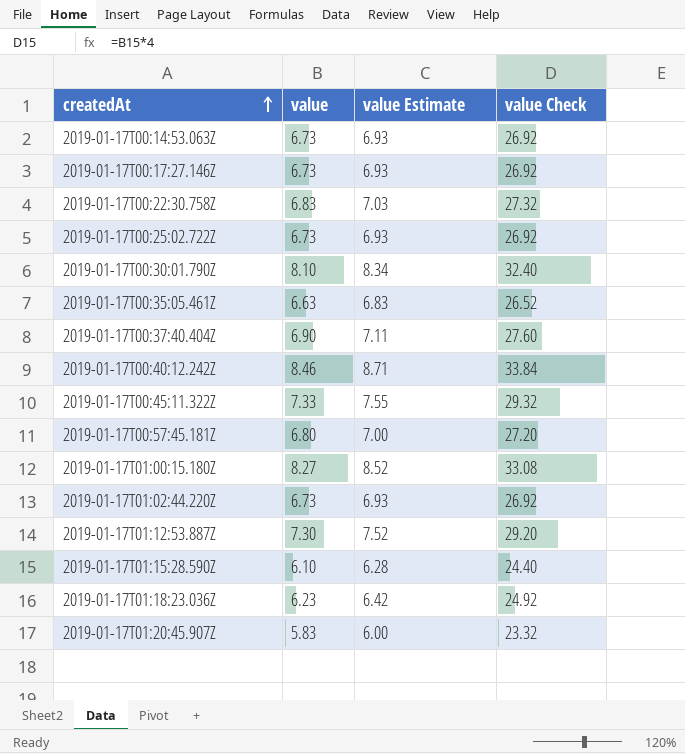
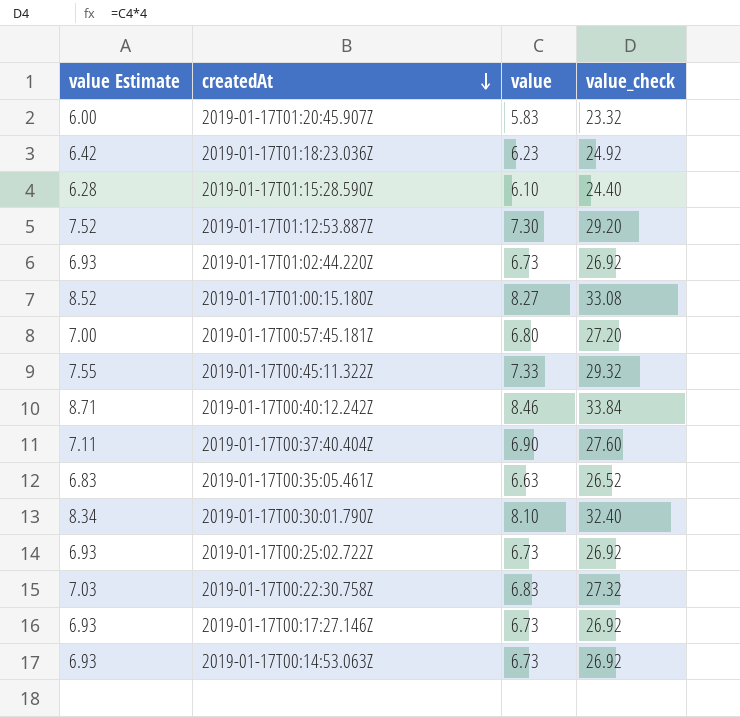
row order: createdAt ascending -> createdAt descending
column value Estimate | position: 3 -> 1
column name: value Check -> value_check

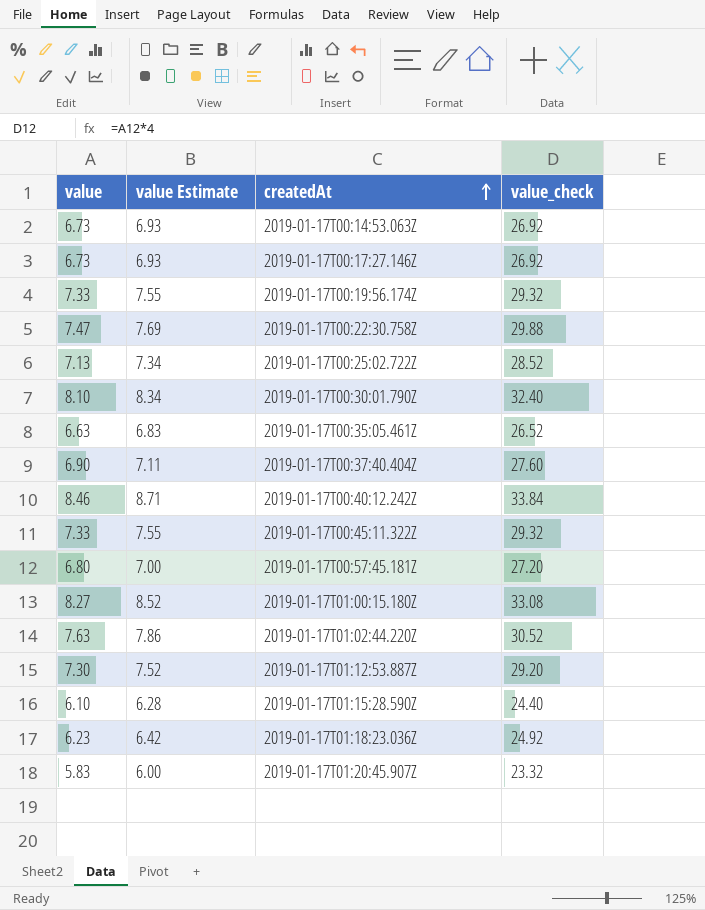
row order: createdAt descending -> createdAt ascending
column value | position: 3 -> 1
row 2019-01-17T00:19:56.174Z: none -> 7.33 | 7.55 | 29.32
2019-01-17T00:22:30.758Z | value: 6.83 -> 7.47
2019-01-17T00:22:30.758Z | value Estimate: 7.03 -> 7.69
2019-01-17T00:22:30.758Z | value_check: 27.32 -> 29.88
2019-01-17T00:25:02.722Z | value: 6.73 -> 7.13
2019-01-17T00:25:02.722Z | value Estimate: 6.93 -> 7.34
2019-01-17T00:25:02.722Z | value_check: 26.92 -> 28.52
2019-01-17T01:02:44.220Z | value: 6.73 -> 7.63
2019-01-17T01:02:44.220Z | value Estimate: 6.93 -> 7.86
2019-01-17T01:02:44.220Z | value_check: 26.92 -> 30.52

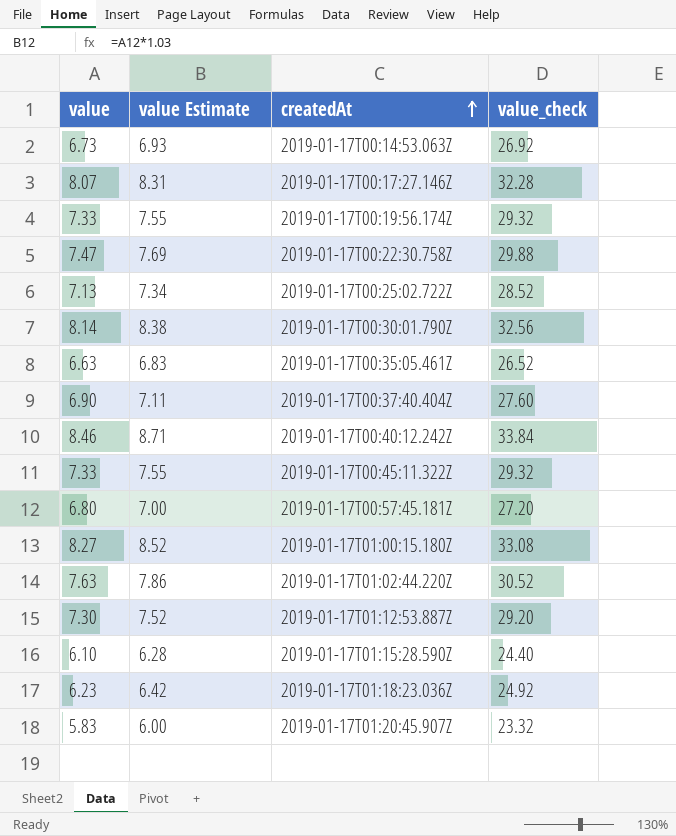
2019-01-17T00:17:27.146Z | value: 6.73 -> 8.07
2019-01-17T00:17:27.146Z | value Estimate: 6.93 -> 8.31
2019-01-17T00:17:27.146Z | value_check: 26.92 -> 32.28
2019-01-17T00:30:01.790Z | value: 8.10 -> 8.14
2019-01-17T00:30:01.790Z | value Estimate: 8.34 -> 8.38
2019-01-17T00:30:01.790Z | value_check: 32.40 -> 32.56

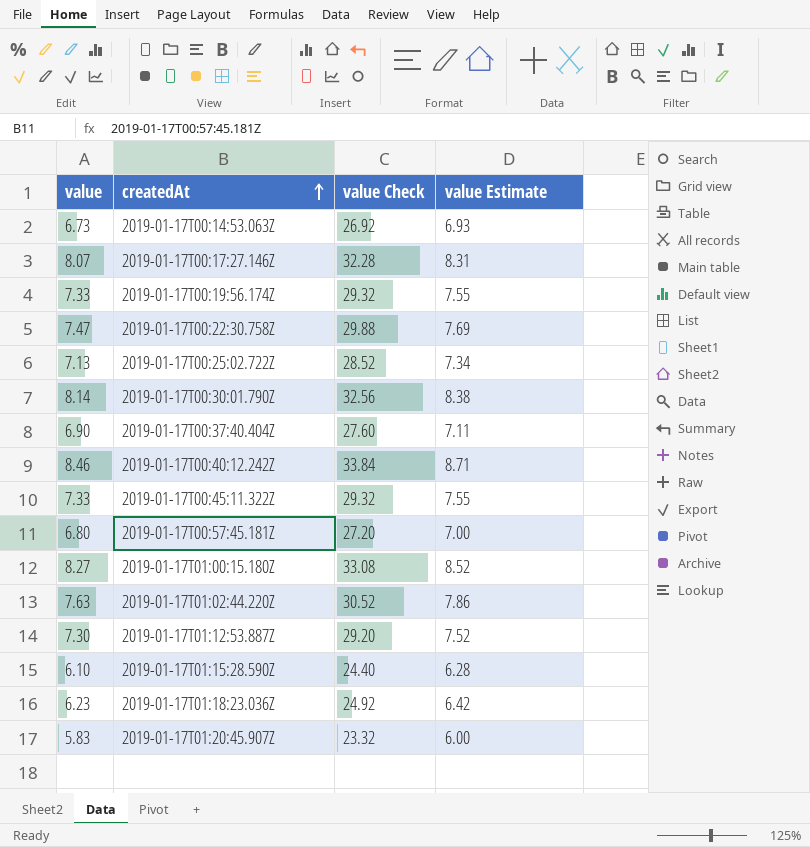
column name: value_check -> value Check
column value Estimate | position: 2 -> 4
row 2019-01-17T00:35:05.461Z: 6.63 | 6.83 | 26.52 -> none

